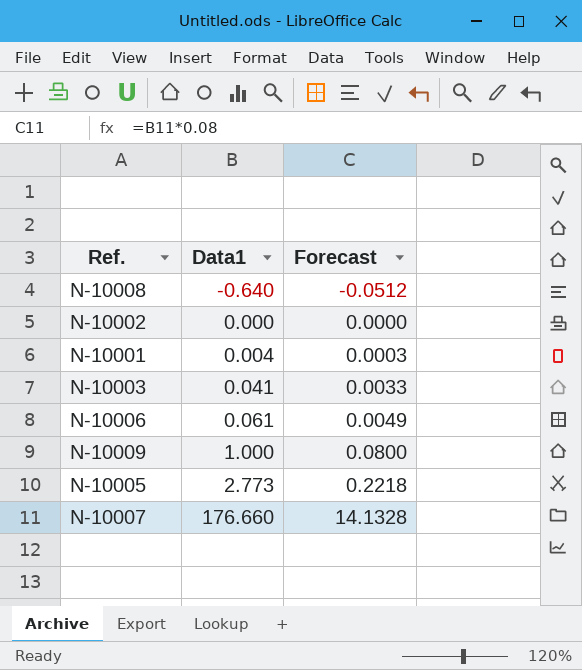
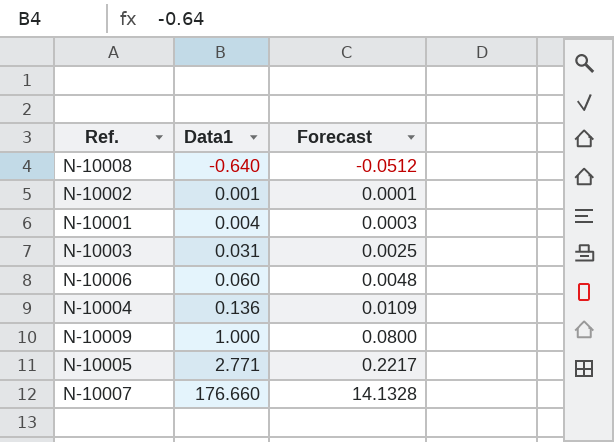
N-10002 | Data1: 0.000 -> 0.001
N-10002 | Forecast: 0.0000 -> 0.0001
N-10003 | Data1: 0.041 -> 0.031
N-10003 | Forecast: 0.0033 -> 0.0025
N-10006 | Data1: 0.061 -> 0.060
N-10006 | Forecast: 0.0049 -> 0.0048
row N-10004: none -> 0.136 | 0.0109
N-10005 | Data1: 2.773 -> 2.771
N-10005 | Forecast: 0.2218 -> 0.2217

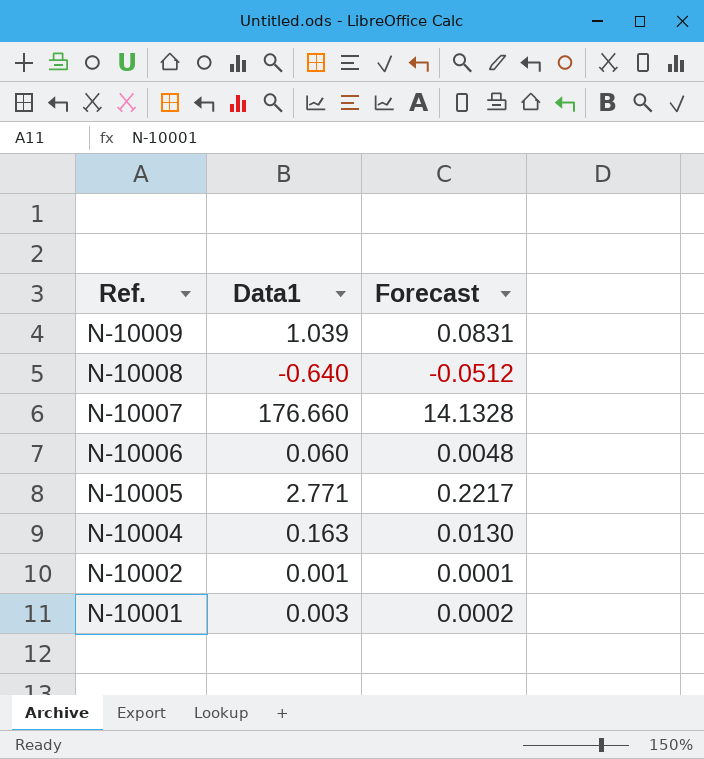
row order: Data1 ascending -> Ref. descending
row N-10003: 0.031 | 0.0025 -> none
N-10009 | Data1: 1.000 -> 1.039
N-10009 | Forecast: 0.0800 -> 0.0831
N-10004 | Data1: 0.136 -> 0.163
N-10004 | Forecast: 0.0109 -> 0.0130
N-10001 | Data1: 0.004 -> 0.003
N-10001 | Forecast: 0.0003 -> 0.0002

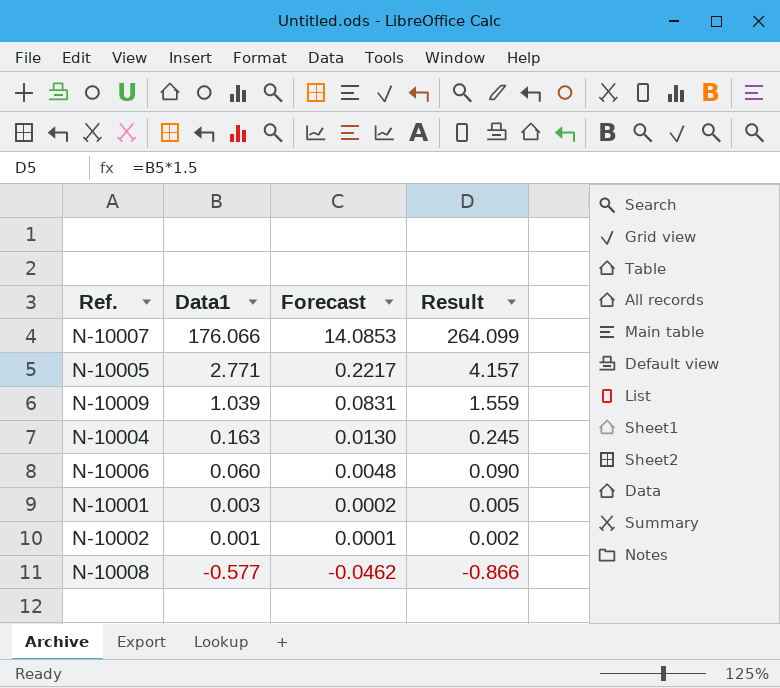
row order: Ref. descending -> Data1 descending
column Result | formula: none -> [Data1] * 1.5
N-10007 | Data1: 176.660 -> 176.066
N-10007 | Forecast: 14.1328 -> 14.0853
N-10008 | Data1: -0.640 -> -0.577
N-10008 | Forecast: -0.0512 -> -0.0462

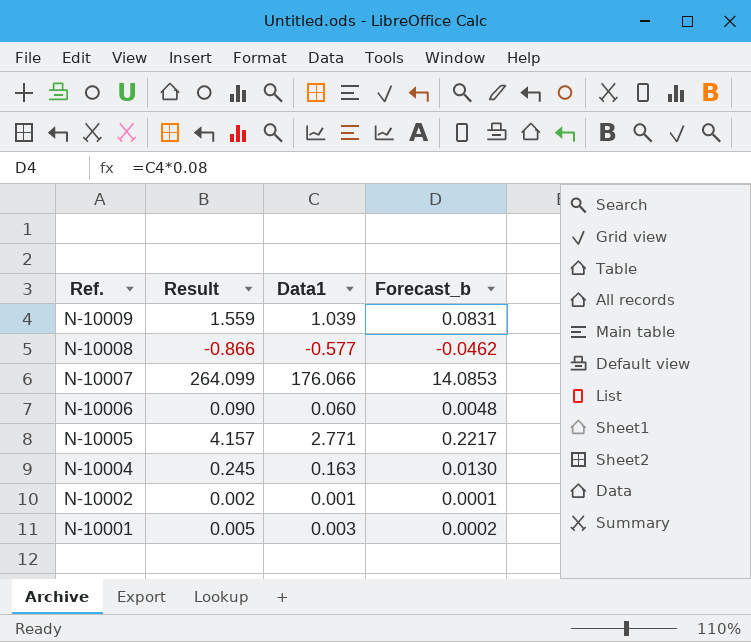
row order: Data1 descending -> Ref. descending
column Result | position: 4 -> 2
column name: Forecast -> Forecast_b

